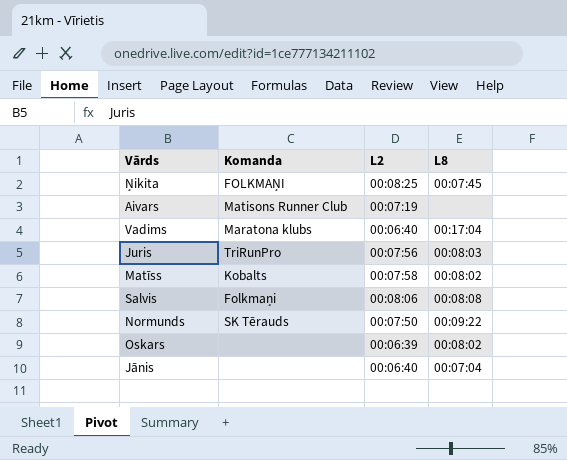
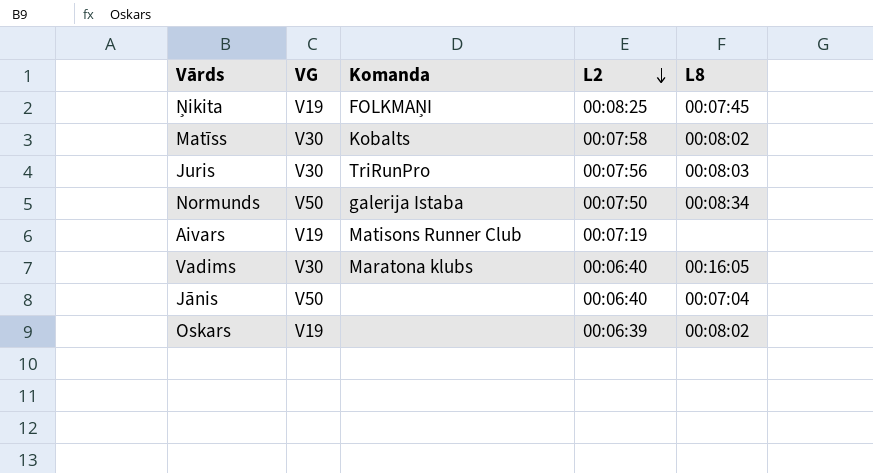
row order: none -> L2 descending
column VG | position: none -> 2
row Salvis: Folkmaņi | 00:08:06 | 00:08:08 -> none
Normunds | Komanda: SK Tērauds -> galerija Istaba
Normunds | L8: 00:09:22 -> 00:08:34
Vadims | L8: 00:17:04 -> 00:16:05

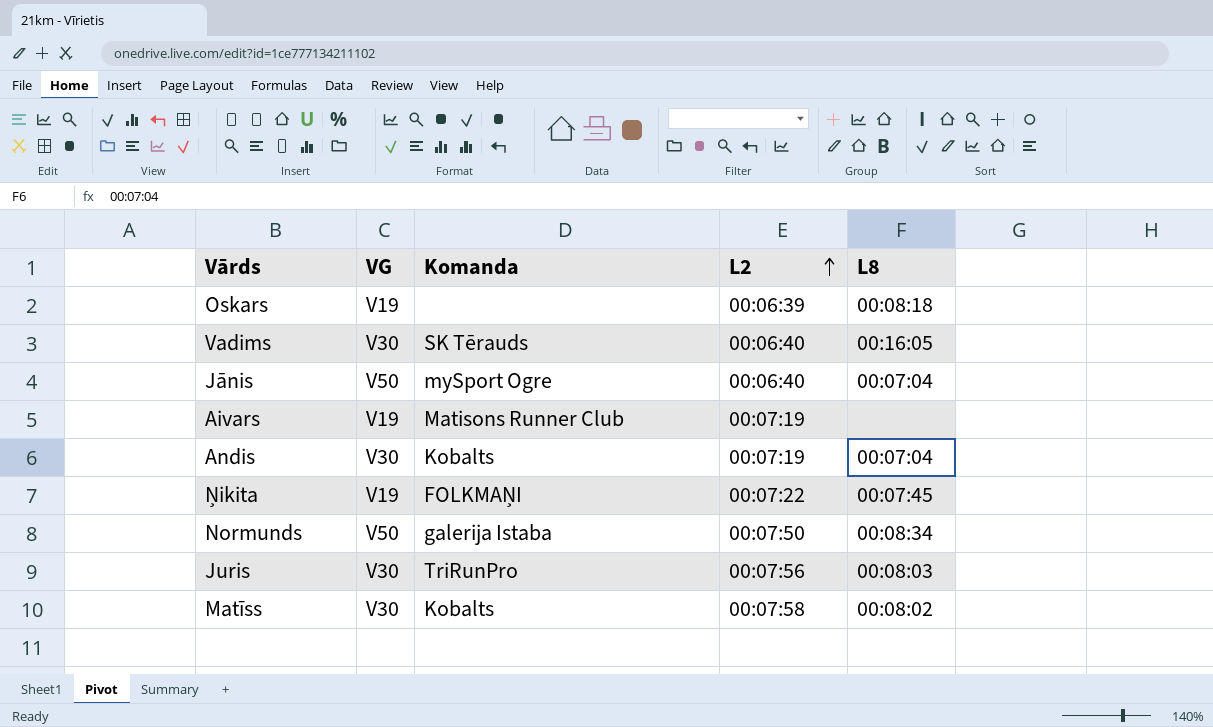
row order: L2 descending -> L2 ascending
Oskars | L8: 00:08:02 -> 00:08:18
Vadims | Komanda: Maratona klubs -> SK Tērauds
Jānis | Komanda: none -> mySport Ogre
row Andis: none -> V30 | Kobalts | 00:07:19 | 00:07:04
Ņikita | L2: 00:08:25 -> 00:07:22

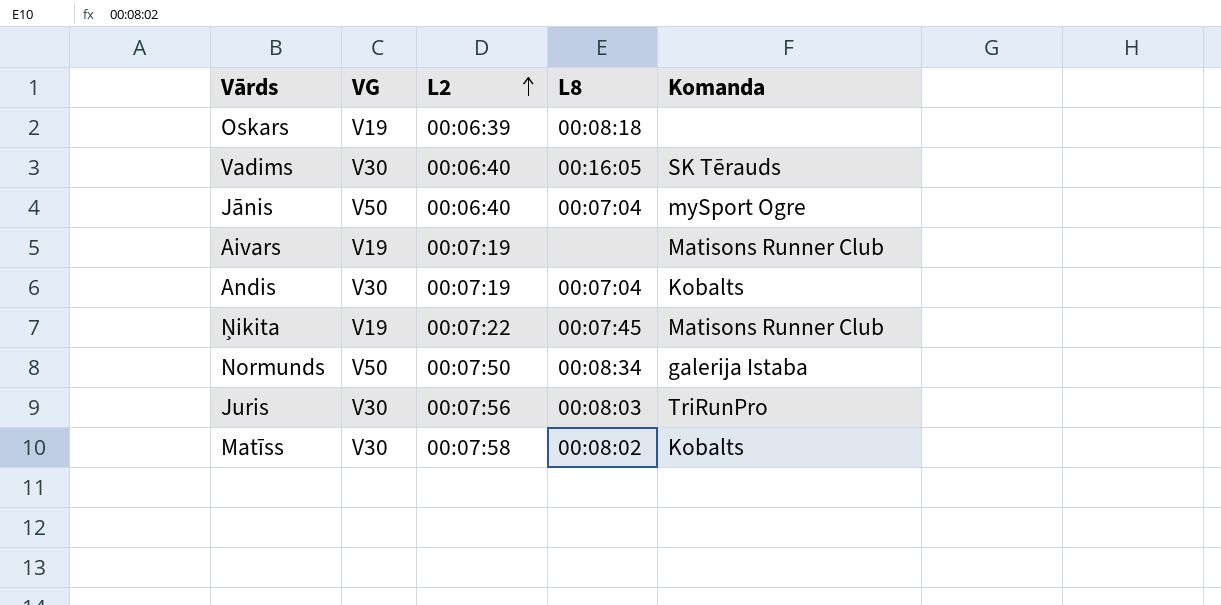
column Komanda | position: 3 -> 5
Ņikita | Komanda: FOLKMAŅI -> Matisons Runner Club

